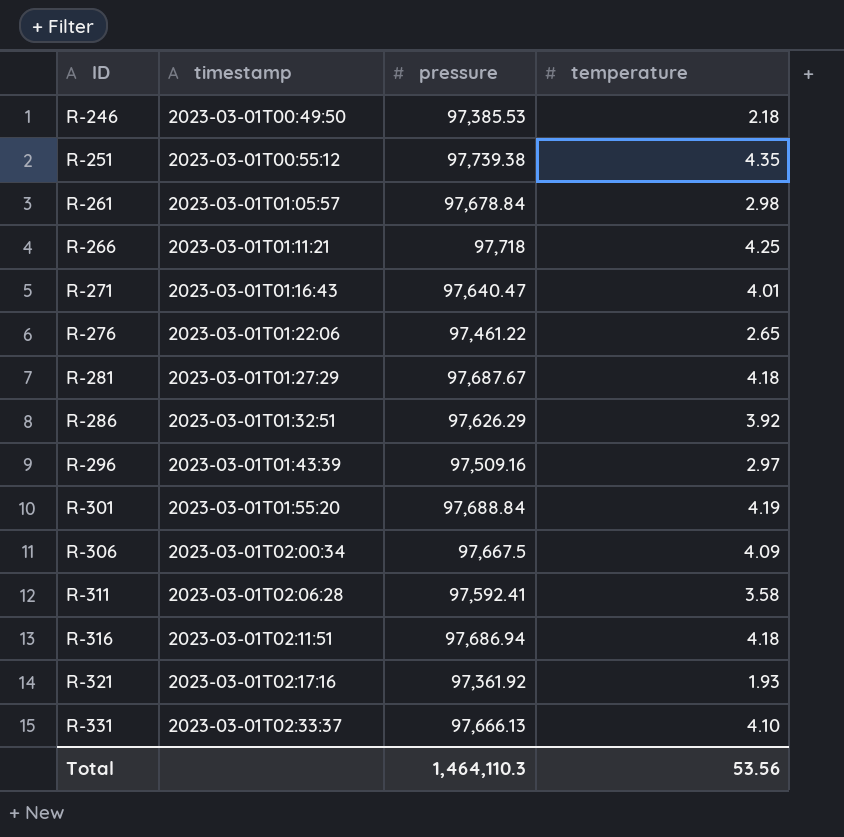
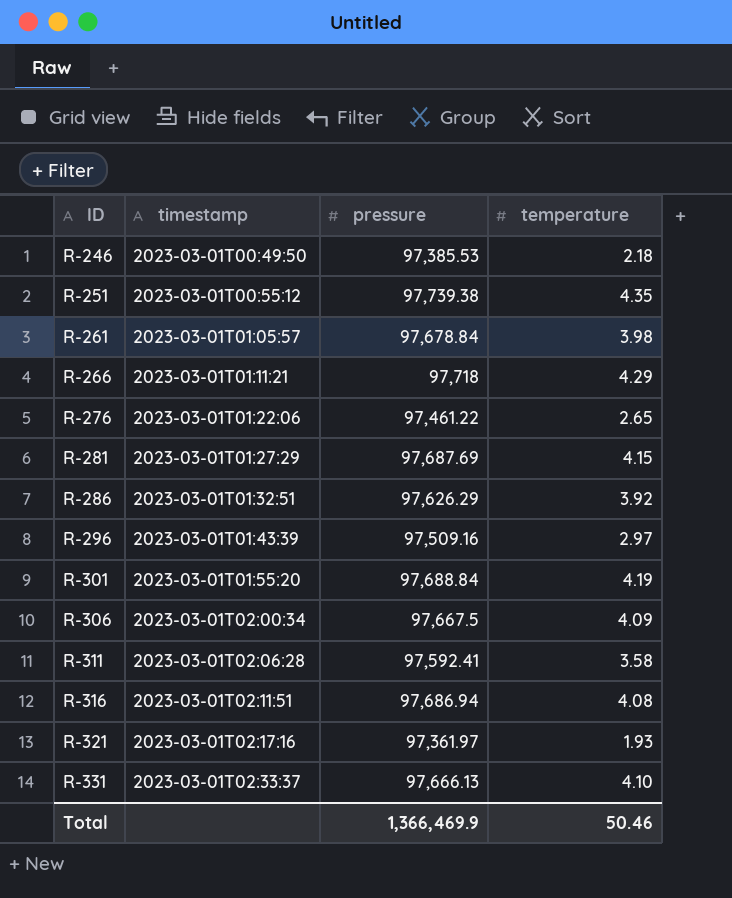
row R-271: 2023-03-01T01:16:43 | 97,640.47 | 4.01 -> none
R-261 | temperature: 2.98 -> 3.98
R-266 | temperature: 4.25 -> 4.29
R-281 | pressure: 97,687.67 -> 97,687.69
R-281 | temperature: 4.18 -> 4.15
R-316 | temperature: 4.18 -> 4.08
R-321 | pressure: 97,361.92 -> 97,361.97
Total | pressure: 1,464,110.3 -> 1,366,469.9
Total | temperature: 53.56 -> 50.46

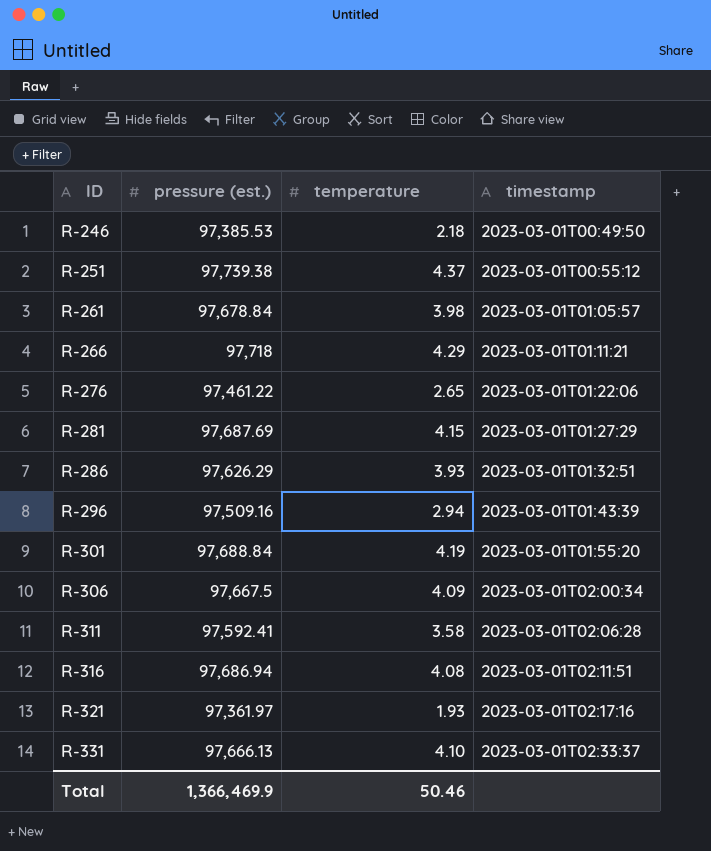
column name: pressure -> pressure (est.)
column timestamp | position: 2 -> 4
R-251 | temperature: 4.35 -> 4.37
R-286 | temperature: 3.92 -> 3.93
R-296 | temperature: 2.97 -> 2.94

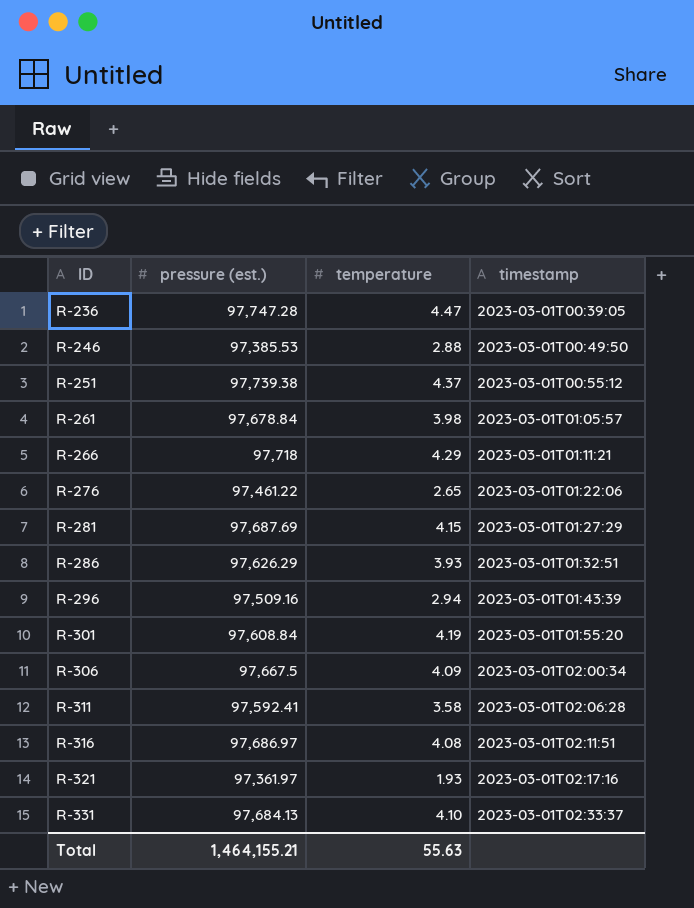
row R-236: none -> 97,747.28 | 4.47 | 2023-03-01T00:39:05
R-246 | temperature: 2.18 -> 2.88
R-301 | pressure (est.): 97,688.84 -> 97,608.84
R-316 | pressure (est.): 97,686.94 -> 97,686.97
R-331 | pressure (est.): 97,666.13 -> 97,684.13
Total | pressure (est.): 1,366,469.9 -> 1,464,155.21
Total | temperature: 50.46 -> 55.63

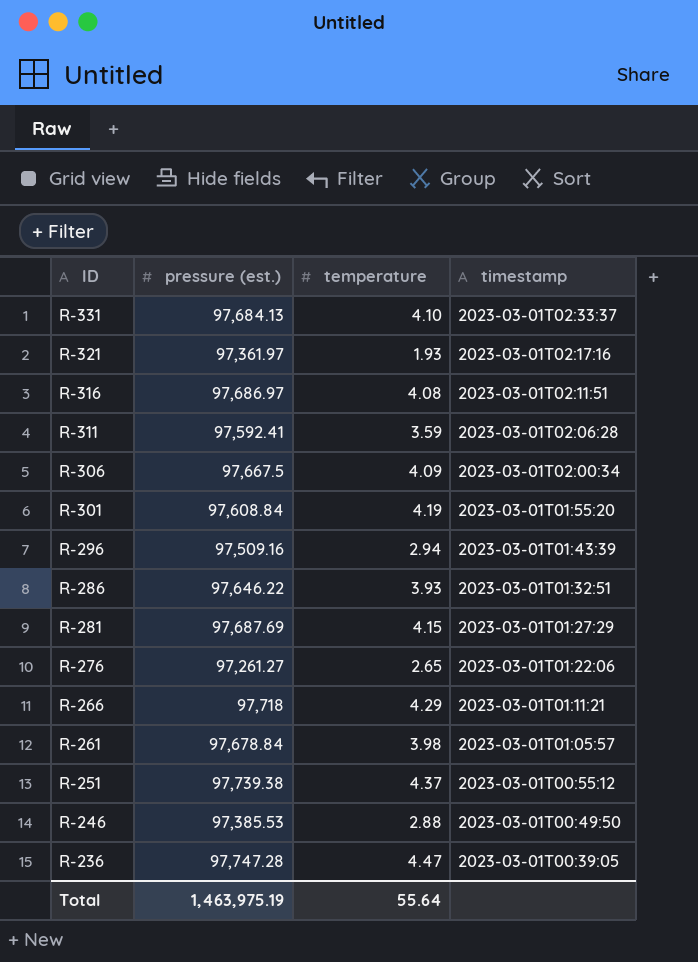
row order: ID ascending -> ID descending
R-311 | temperature: 3.58 -> 3.59
R-286 | pressure (est.): 97,626.29 -> 97,646.22
R-276 | pressure (est.): 97,461.22 -> 97,261.27
Total | pressure (est.): 1,464,155.21 -> 1,463,975.19
Total | temperature: 55.63 -> 55.64

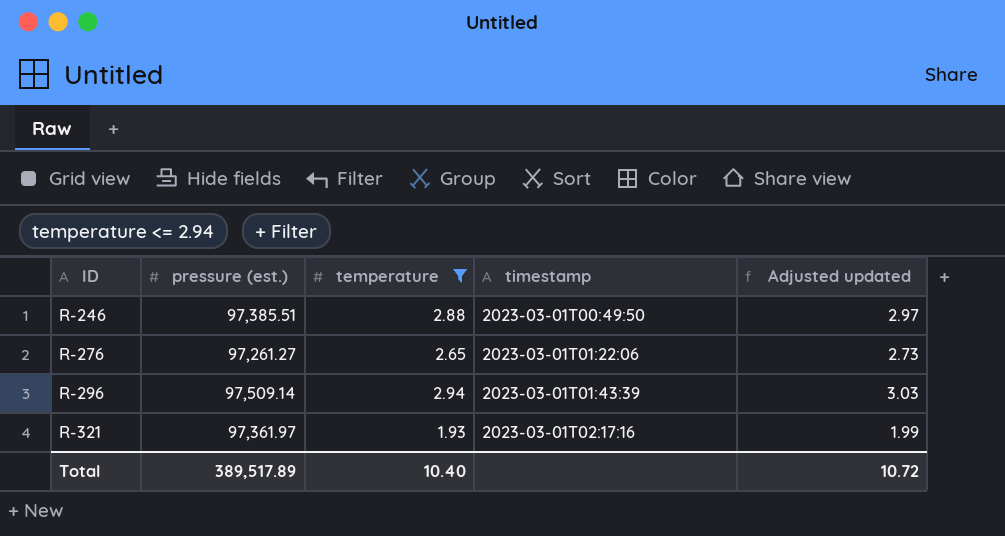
filter: none -> temperature <= 2.94
row order: ID descending -> ID ascending
column Adjusted updated | formula: none -> [temperature] * 1.03
R-246 | pressure (est.): 97,385.53 -> 97,385.51
R-296 | pressure (est.): 97,509.16 -> 97,509.14
Total | pressure (est.): 1,463,975.19 -> 389,517.89
Total | temperature: 55.64 -> 10.40

